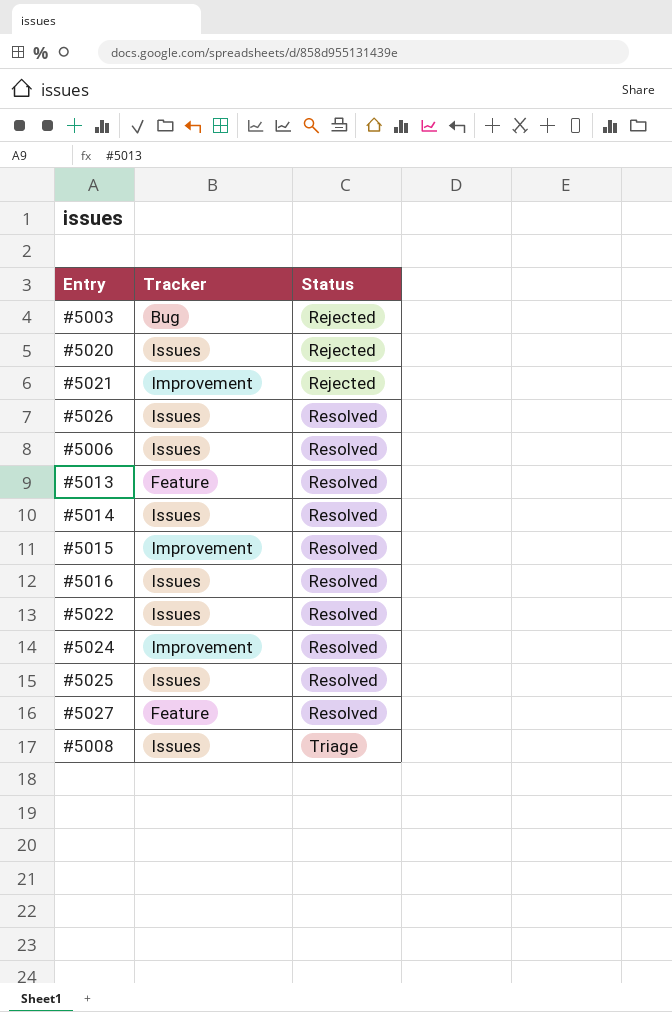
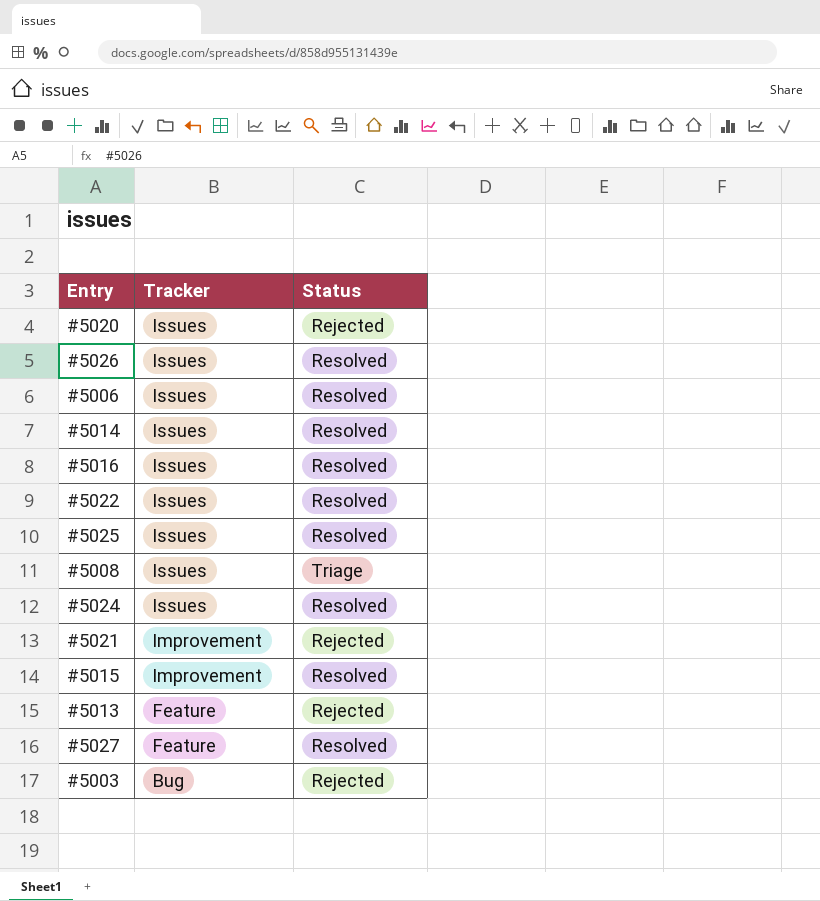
row order: Status ascending -> Tracker descending
#5024 | Tracker: Improvement -> Issues
#5013 | Status: Resolved -> Rejected

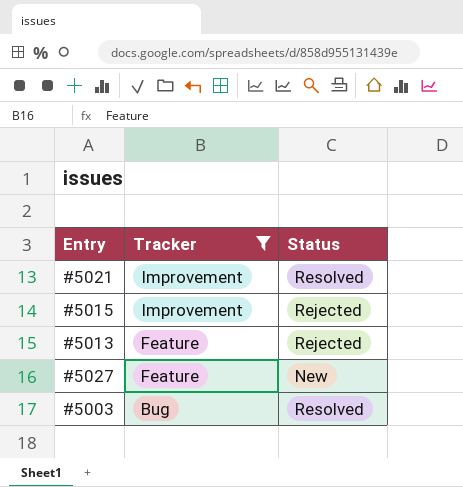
filter: none -> Tracker != Issues
#5021 | Status: Rejected -> Resolved
#5015 | Status: Resolved -> Rejected
#5027 | Status: Resolved -> New
#5003 | Status: Rejected -> Resolved

